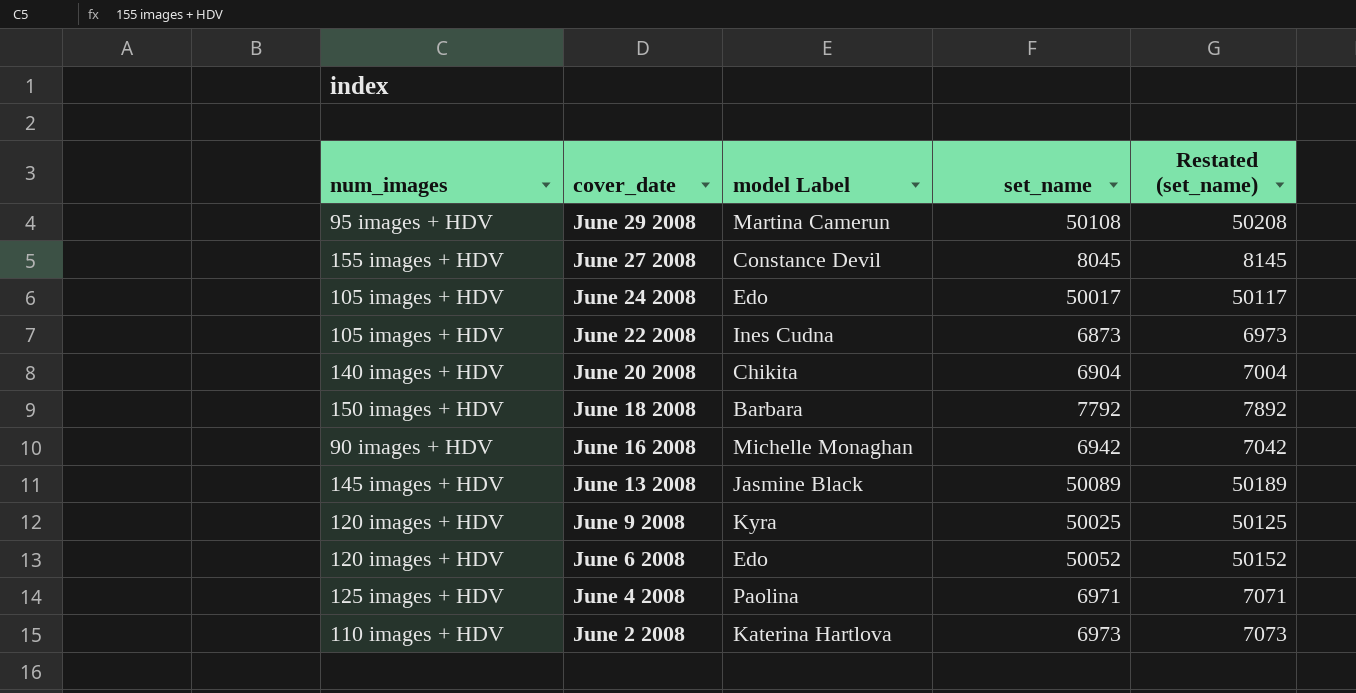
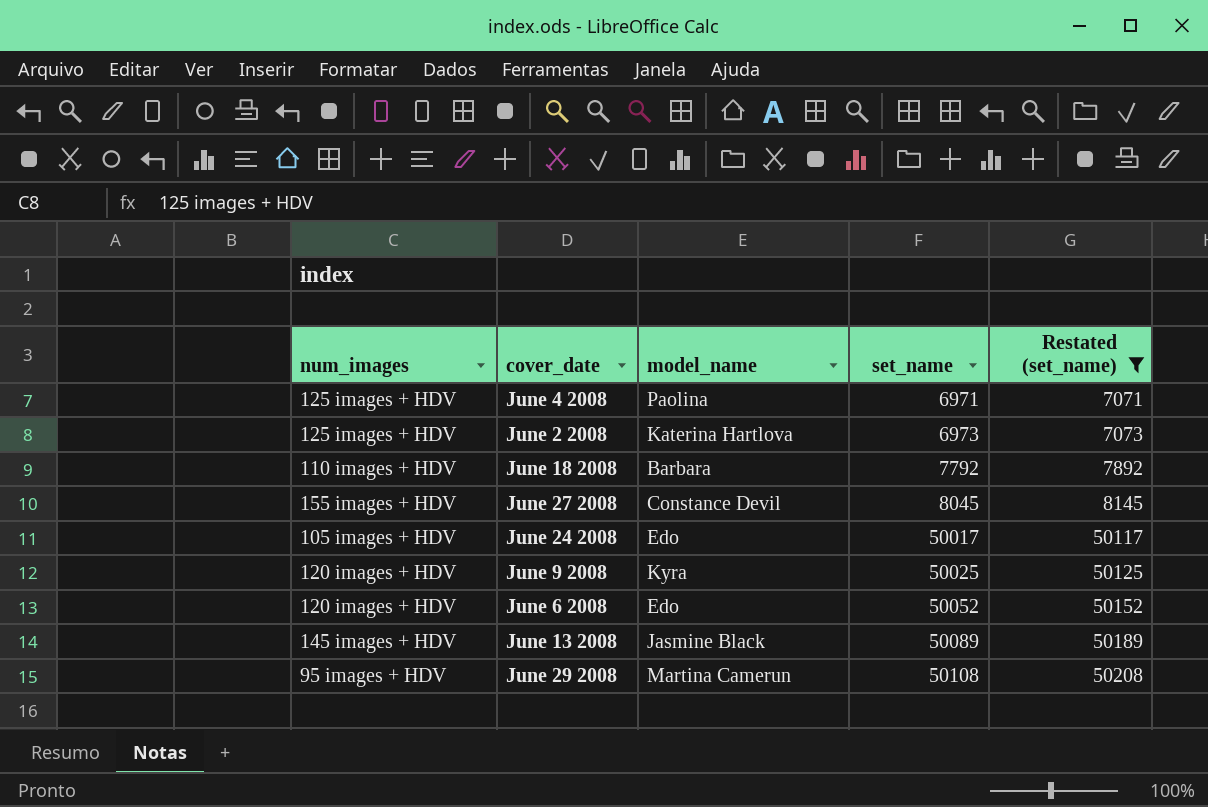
filter: none -> Restated (set_name) >= 7071
row order: cover_date descending -> set_name ascending
column name: model Label -> model_name
June 2 2008 | num_images: 110 images + HDV -> 125 images + HDV
June 18 2008 | num_images: 150 images + HDV -> 110 images + HDV

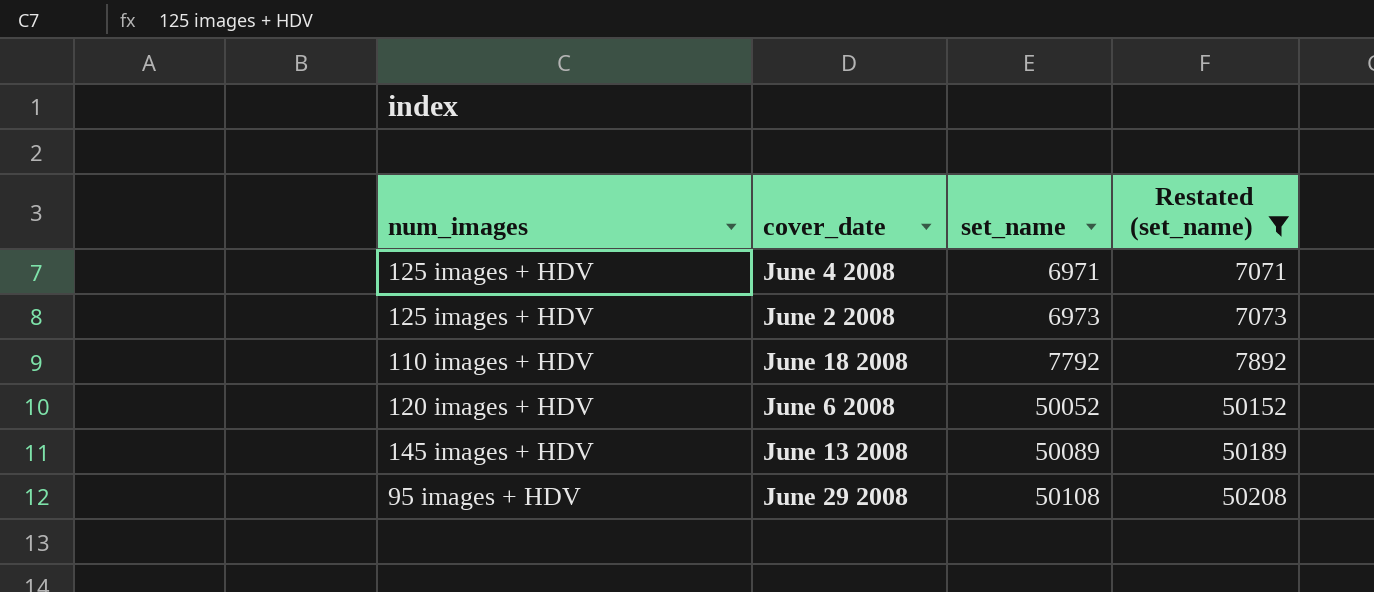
column model_name | position: 3 -> none
row June 27 2008: 155 images + HDV | Constance Devil | 8045 | 8145 -> none
row June 24 2008: 105 images + HDV | Edo | 50017 | 50117 -> none
row June 9 2008: 120 images + HDV | Kyra | 50025 | 50125 -> none

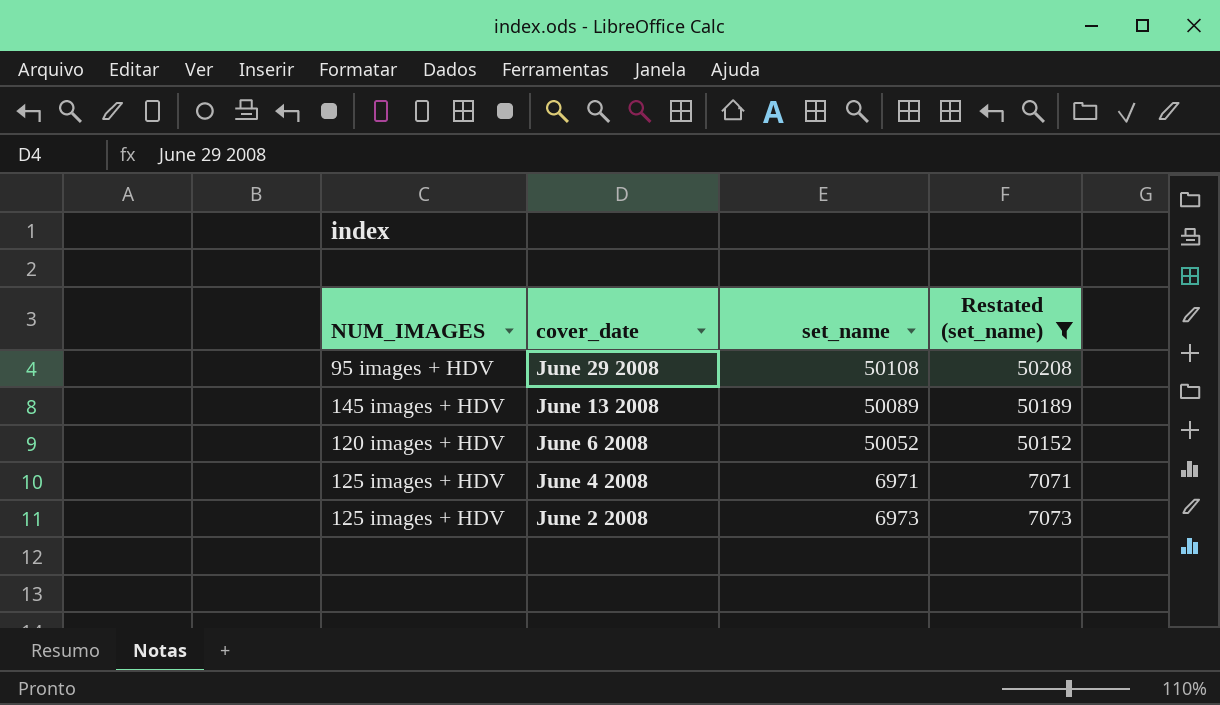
row order: set_name ascending -> cover_date descending
column name: num_images -> NUM_IMAGES
row June 18 2008: 110 images + HDV | 7792 | 7892 -> none

